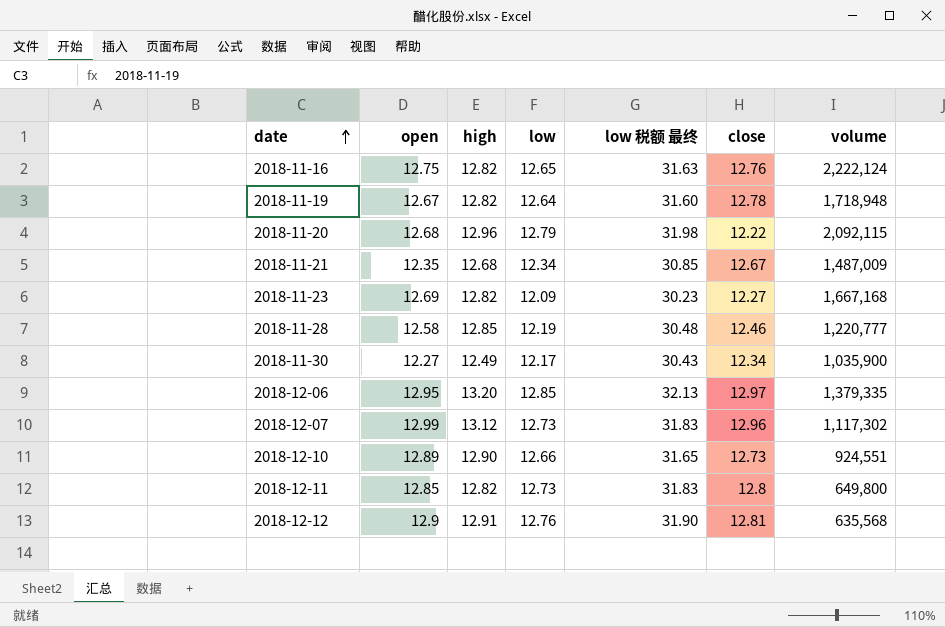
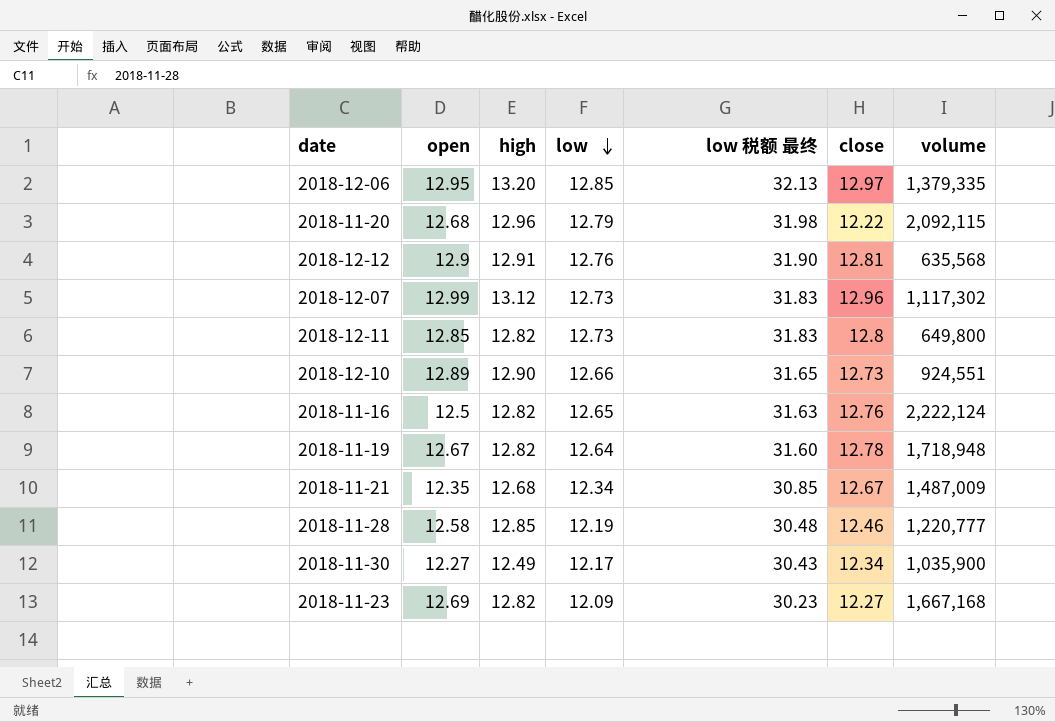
row order: date ascending -> low descending
2018-11-16 | open: 12.75 -> 12.5

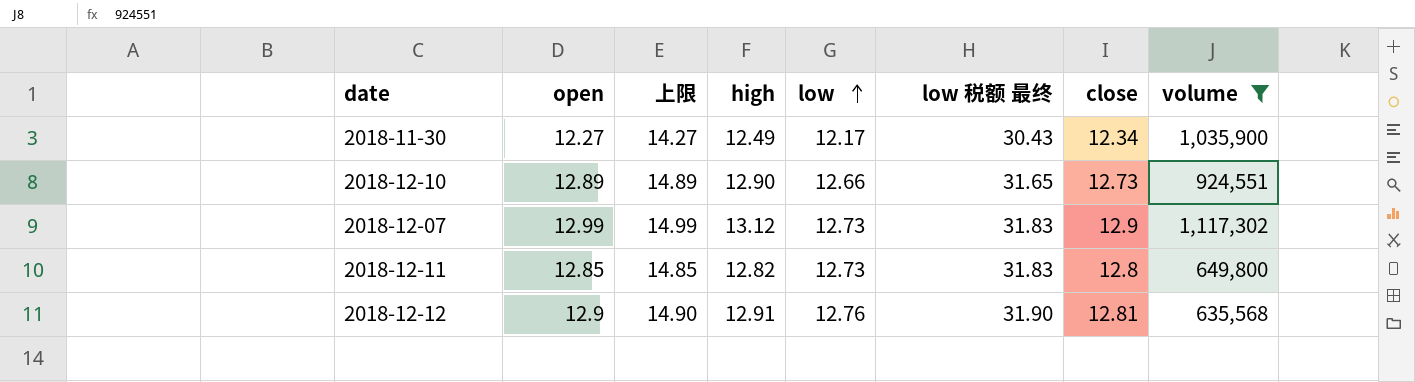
filter: none -> volume <= 1,117,302
row order: low descending -> low ascending
column 上限 | formula: none -> [open] + 2
2018-12-07 | close: 12.96 -> 12.9

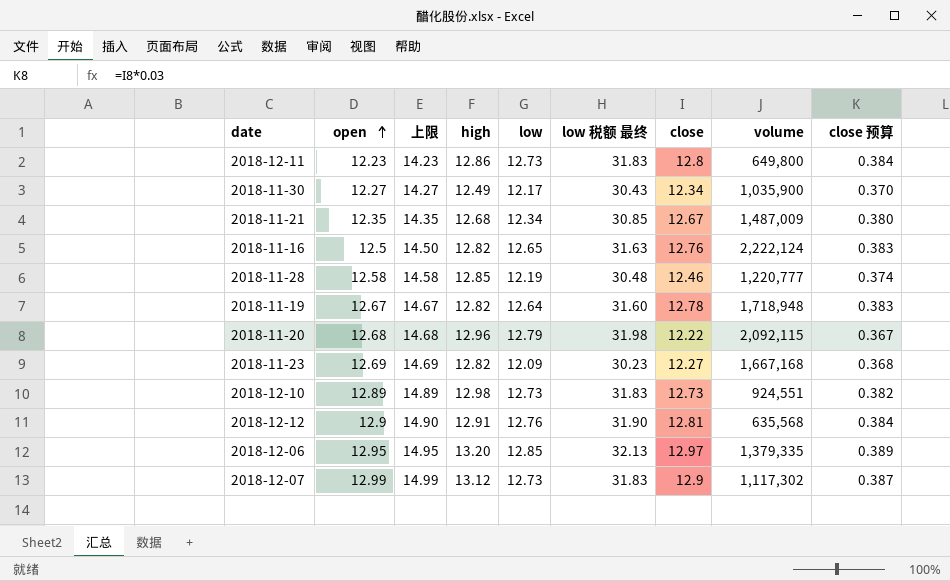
filter: volume <= 1,117,302 -> none
row order: low ascending -> open ascending
column close 预算 | formula: none -> [close] * 0.03
2018-12-11 | open: 12.85 -> 12.23
2018-12-11 | 上限: 14.85 -> 14.23
2018-12-11 | high: 12.82 -> 12.86
2018-12-10 | high: 12.90 -> 12.98
2018-12-10 | low: 12.66 -> 12.73
2018-12-10 | low 税额 最终: 31.65 -> 31.83

